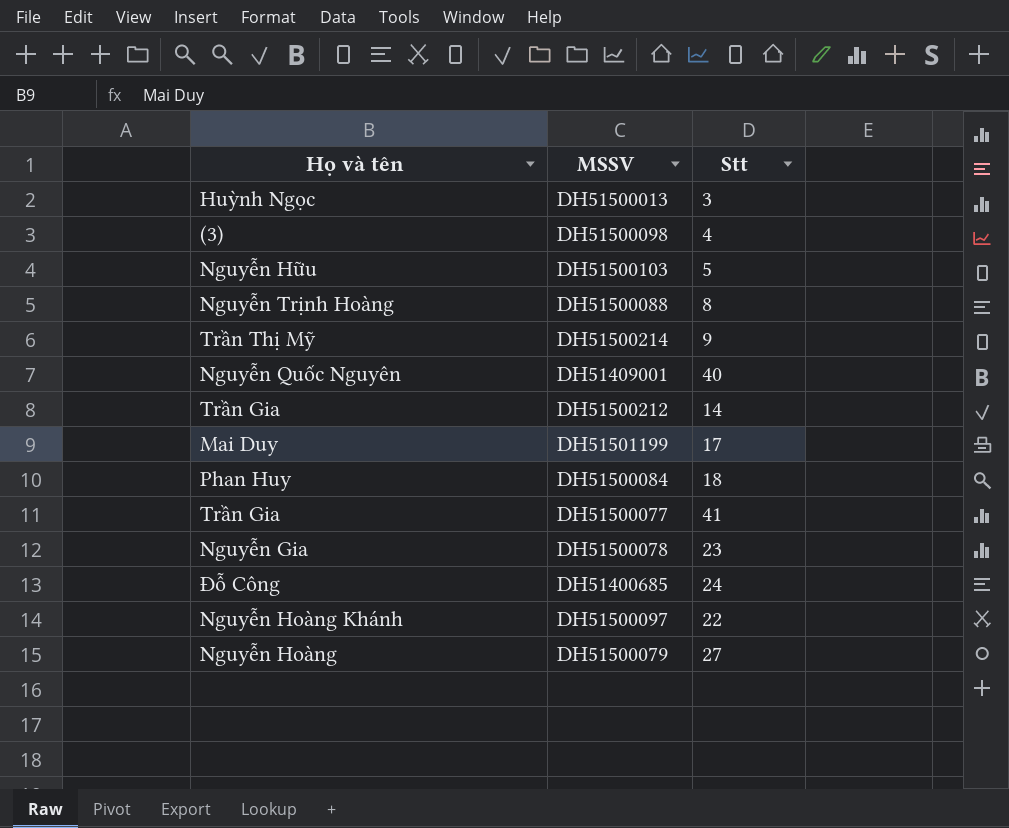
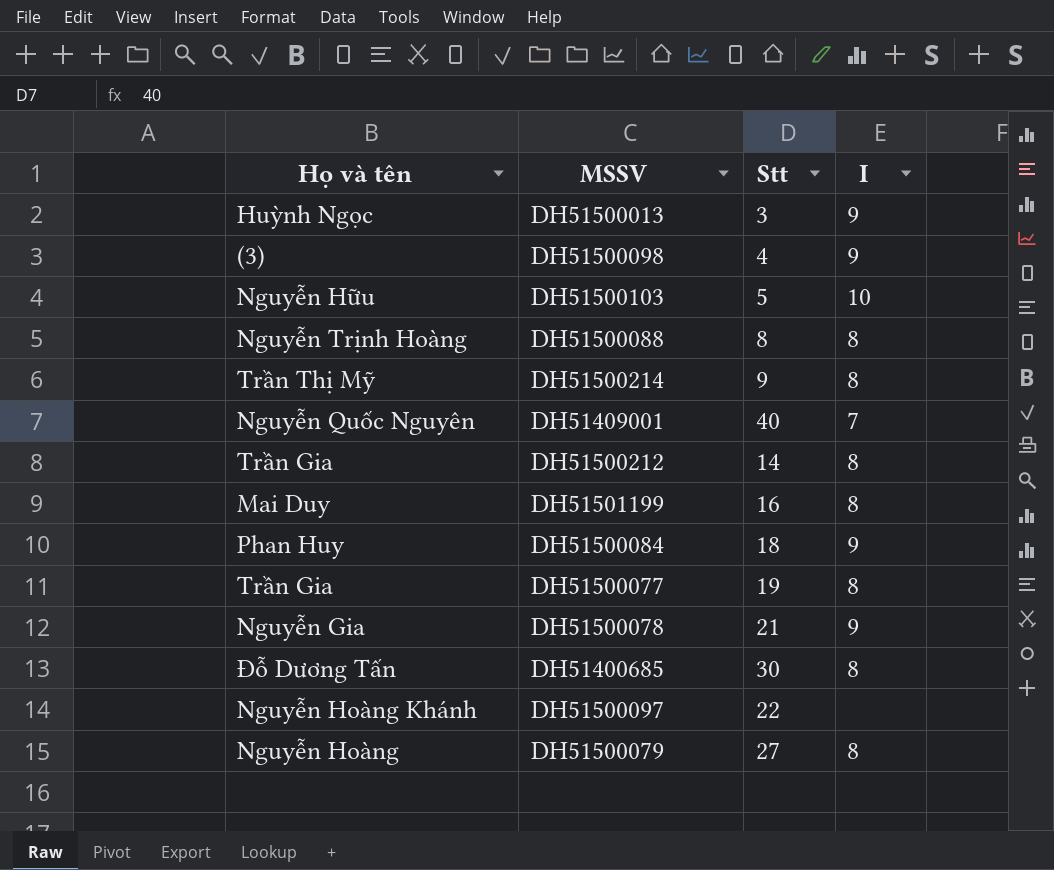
column I | position: none -> 4
DH51501199 | Stt: 17 -> 16
DH51500077 | Stt: 41 -> 19
DH51500078 | Stt: 23 -> 21
DH51400685 | Họ và tên: Đỗ Công -> Đỗ Dương Tấn
DH51400685 | Stt: 24 -> 30

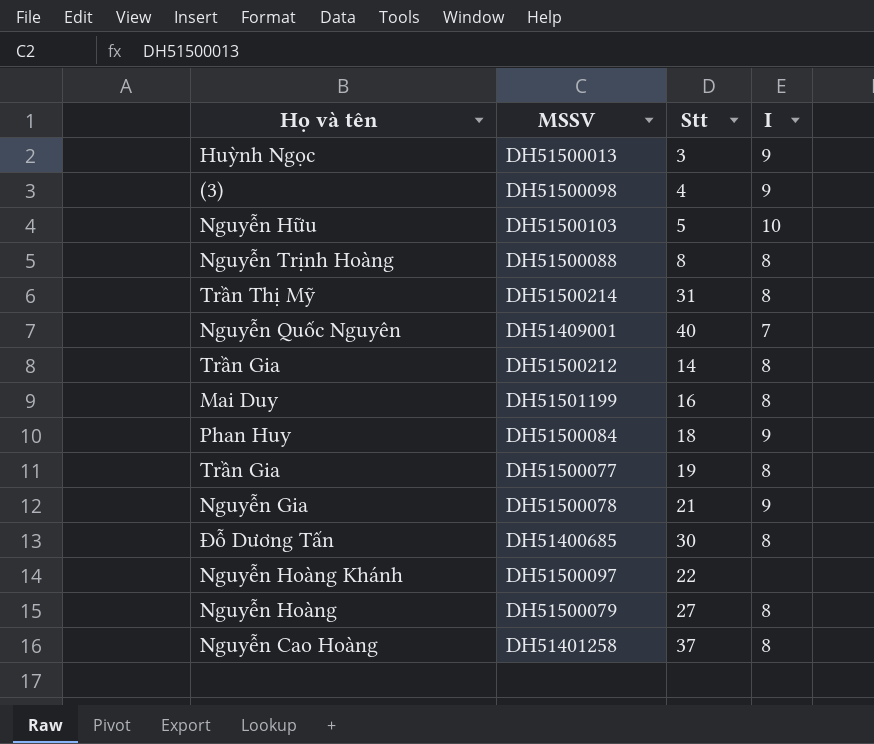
DH51500214 | Stt: 9 -> 31
row DH51401258: none -> Nguyễn Cao Hoàng | 37 | 8

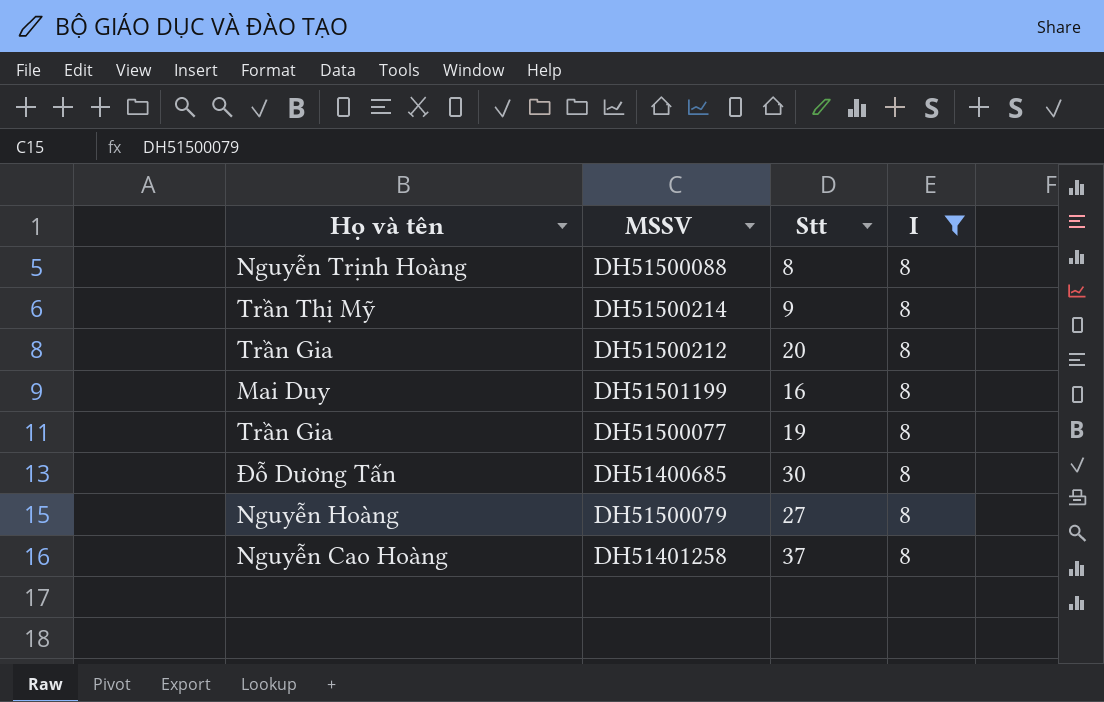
filter: none -> I = 8
DH51500214 | Stt: 31 -> 9
DH51500212 | Stt: 14 -> 20

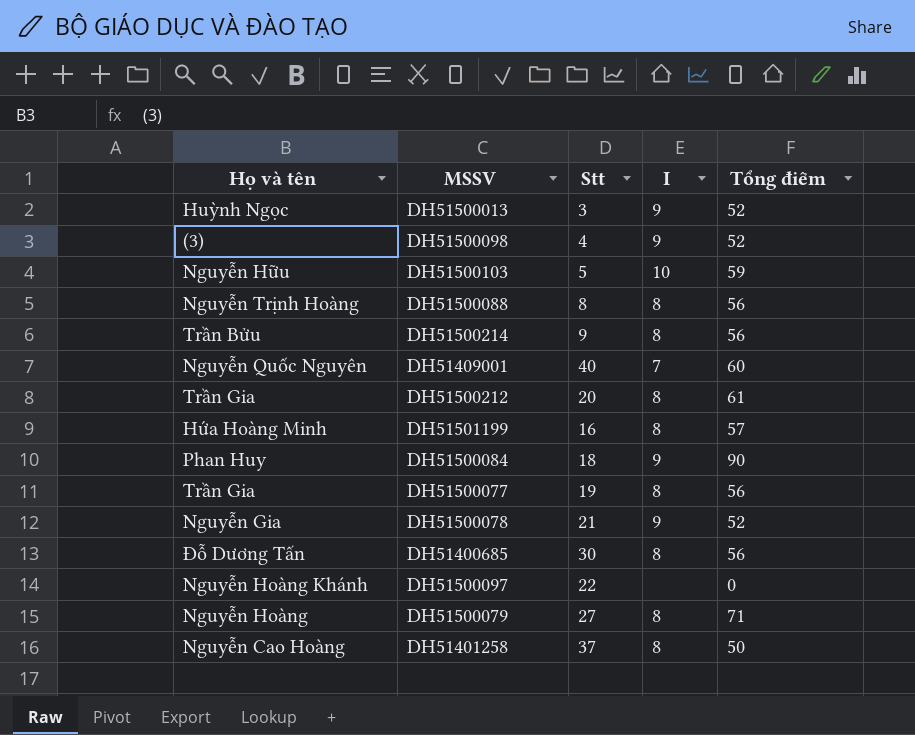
filter: I = 8 -> none
column Tổng điểm | position: none -> 5
DH51500214 | Họ và tên: Trần Thị Mỹ -> Trần Bửu
DH51501199 | Họ và tên: Mai Duy -> Hứa Hoàng Minh

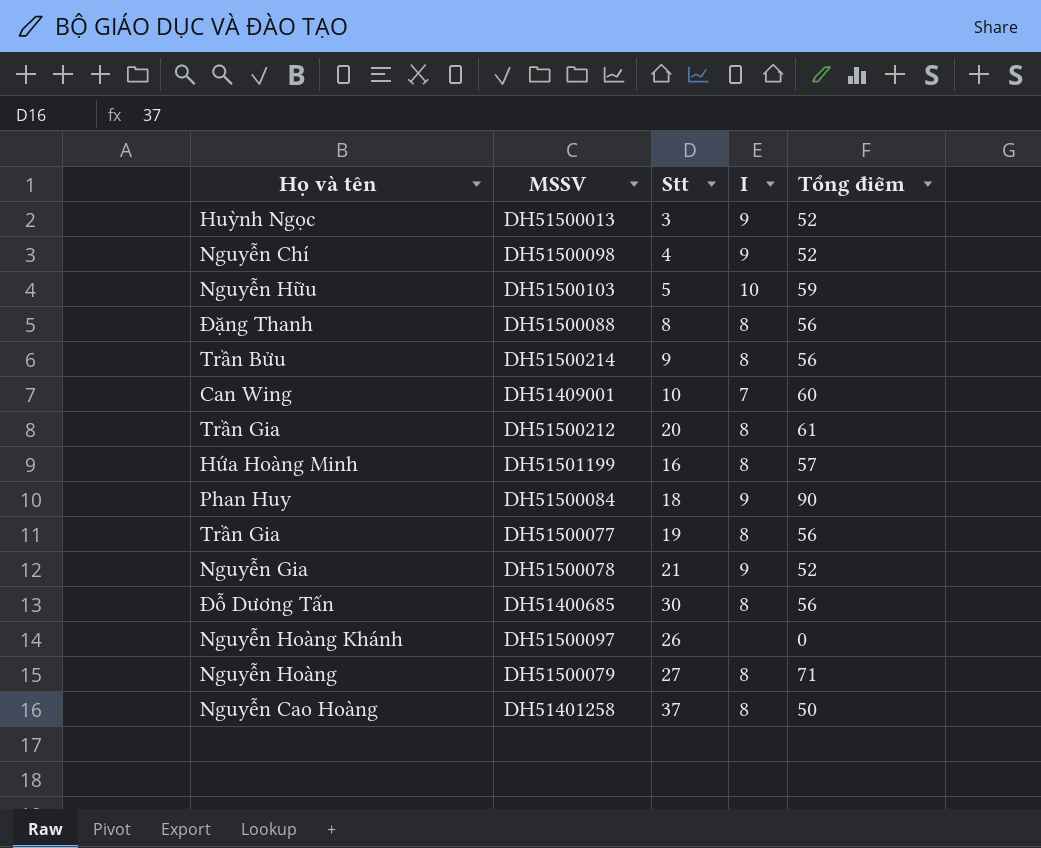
DH51500098 | Họ và tên: (3) -> Nguyễn Chí
DH51500088 | Họ và tên: Nguyễn Trịnh Hoàng -> Đặng Thanh
DH51409001 | Họ và tên: Nguyễn Quốc Nguyên -> Can Wing
DH51409001 | Stt: 40 -> 10
DH51500097 | Stt: 22 -> 26

